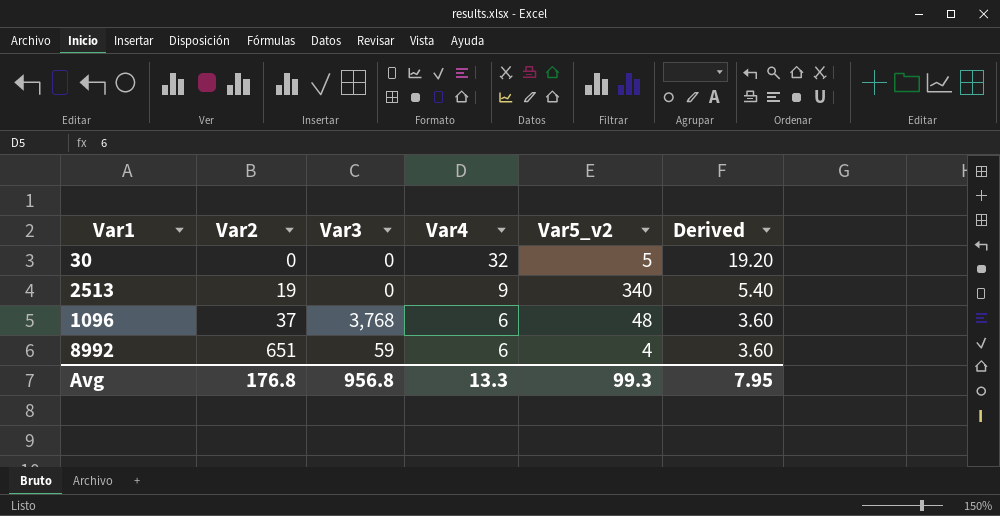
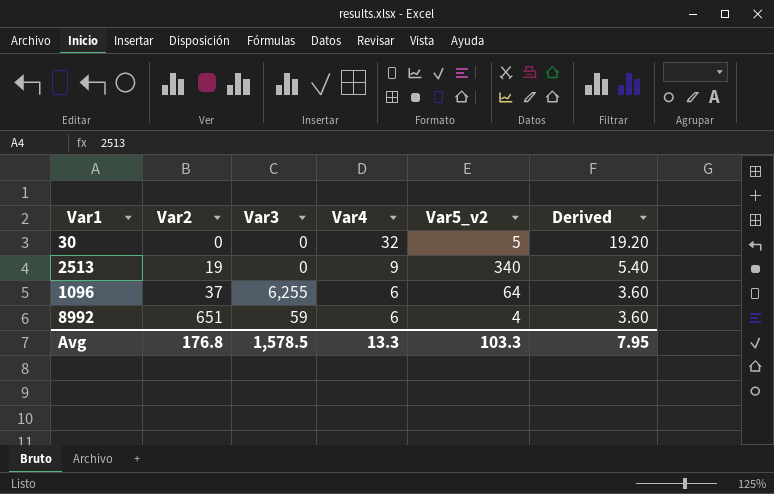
1096 | Var3: 3,768 -> 6,255
1096 | Var5_v2: 48 -> 64
Avg | Var3: 956.8 -> 1,578.5
Avg | Var5_v2: 99.3 -> 103.3

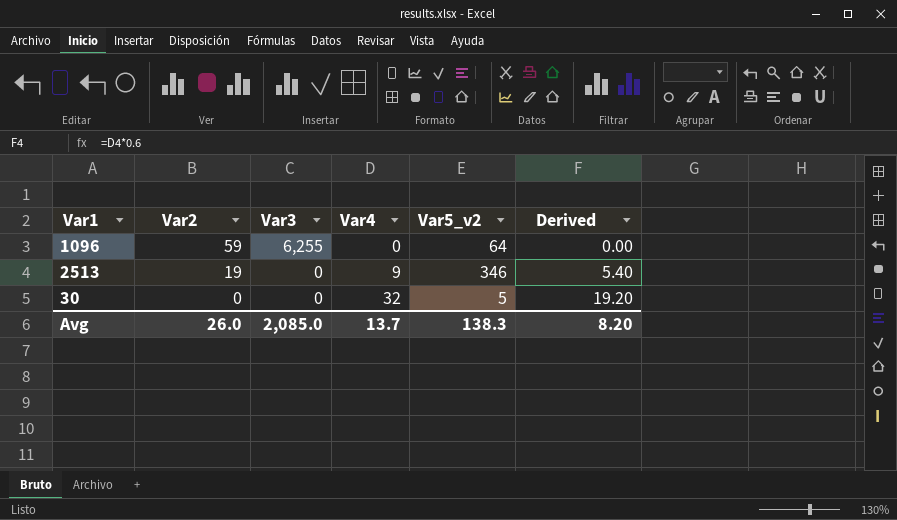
row order: Var2 ascending -> Var2 descending
row 8992: 651 | 59 | 6 | 4 | 3.60 -> none
1096 | Var2: 37 -> 59
1096 | Var4: 6 -> 0
1096 | Derived: 3.60 -> 0.00
2513 | Var5_v2: 340 -> 346
Avg | Var2: 176.8 -> 26.0
Avg | Var3: 1,578.5 -> 2,085.0
Avg | Var4: 13.3 -> 13.7
Avg | Var5_v2: 103.3 -> 138.3
Avg | Derived: 7.95 -> 8.20

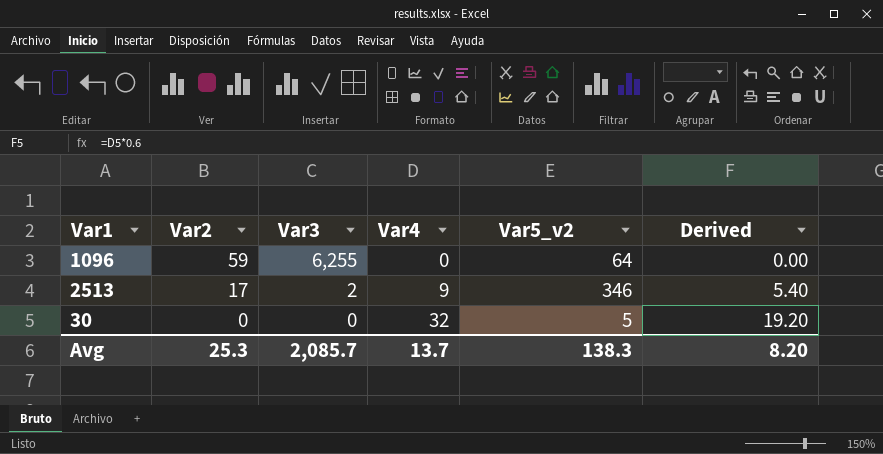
2513 | Var2: 19 -> 17
2513 | Var3: 0 -> 2
Avg | Var2: 26.0 -> 25.3
Avg | Var3: 2,085.0 -> 2,085.7

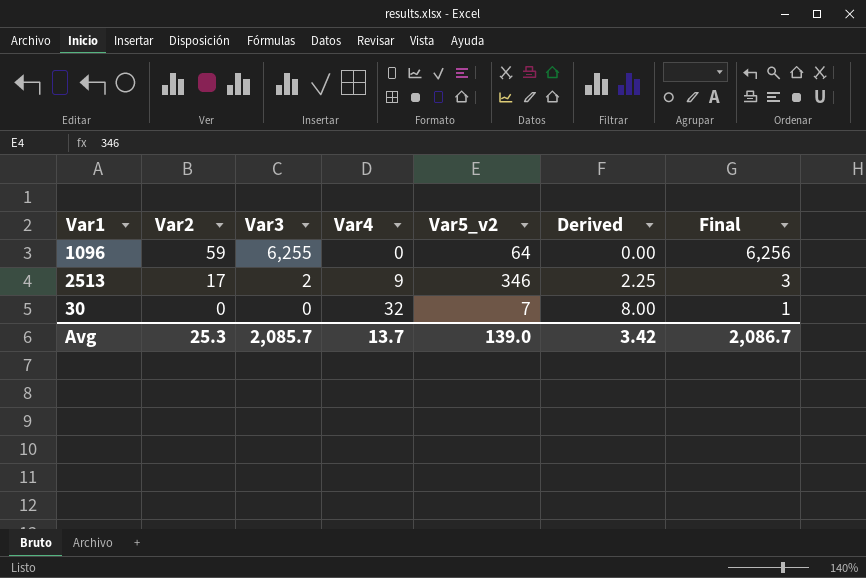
column Derived | formula: [Var4] * 0.6 -> [Var4] * 0.25
column Final | formula: none -> [Var3] + 1
30 | Var5_v2: 5 -> 7
Avg | Var5_v2: 138.3 -> 139.0
Avg | Derived: 8.20 -> 3.42

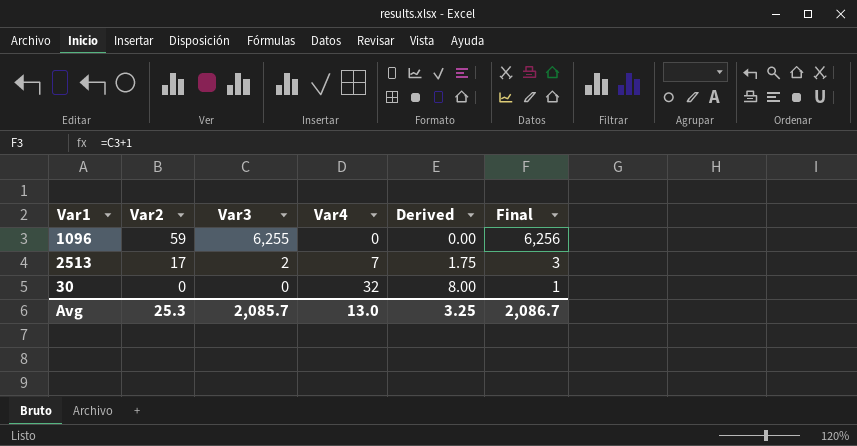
column Var5_v2 | position: 5 -> none
2513 | Var4: 9 -> 7
2513 | Derived: 2.25 -> 1.75
Avg | Var4: 13.7 -> 13.0
Avg | Derived: 3.42 -> 3.25

